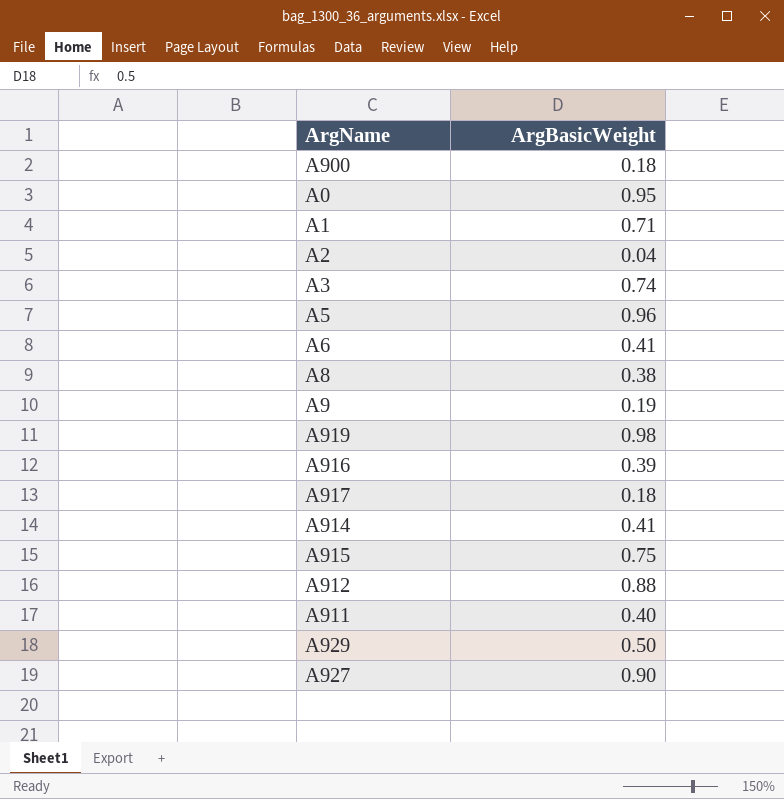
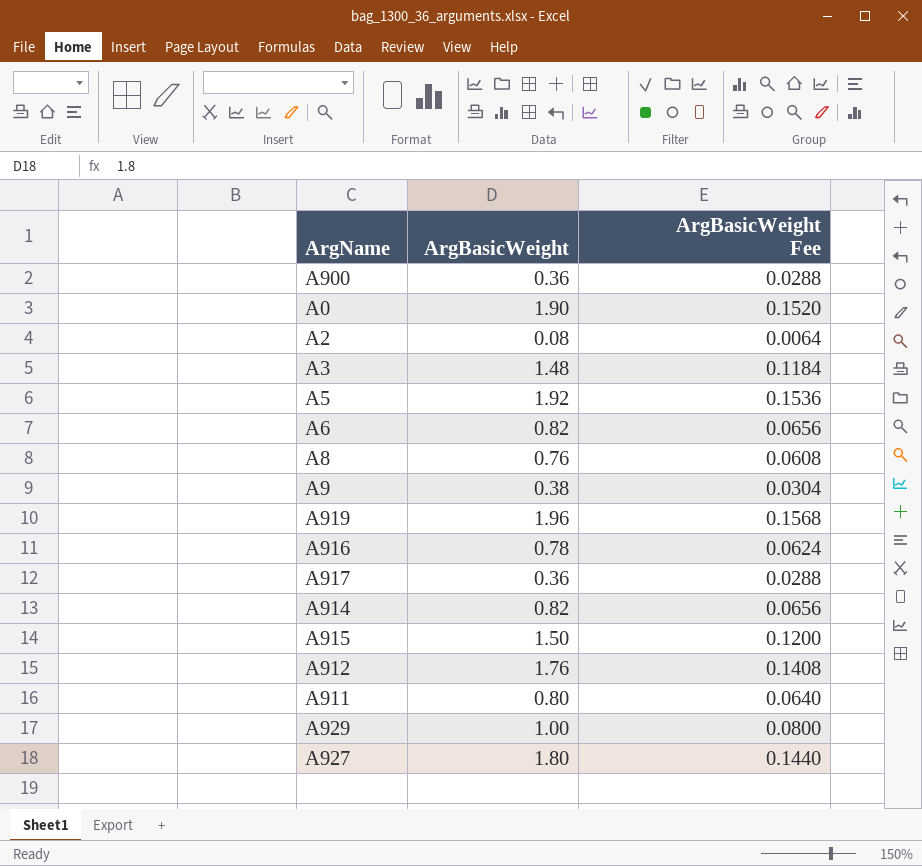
column ArgBasicWeight Fee | formula: none -> [ArgBasicWeight] * 0.08
row A1: 0.71 -> none
A900 | ArgBasicWeight: 0.18 -> 0.36
A0 | ArgBasicWeight: 0.95 -> 1.90
A2 | ArgBasicWeight: 0.04 -> 0.08
A3 | ArgBasicWeight: 0.74 -> 1.48
A5 | ArgBasicWeight: 0.96 -> 1.92
A6 | ArgBasicWeight: 0.41 -> 0.82
A8 | ArgBasicWeight: 0.38 -> 0.76
A9 | ArgBasicWeight: 0.19 -> 0.38
A919 | ArgBasicWeight: 0.98 -> 1.96
A916 | ArgBasicWeight: 0.39 -> 0.78
A917 | ArgBasicWeight: 0.18 -> 0.36
A914 | ArgBasicWeight: 0.41 -> 0.82
A915 | ArgBasicWeight: 0.75 -> 1.50
A912 | ArgBasicWeight: 0.88 -> 1.76
A911 | ArgBasicWeight: 0.40 -> 0.80
A929 | ArgBasicWeight: 0.50 -> 1.00
A927 | ArgBasicWeight: 0.90 -> 1.80

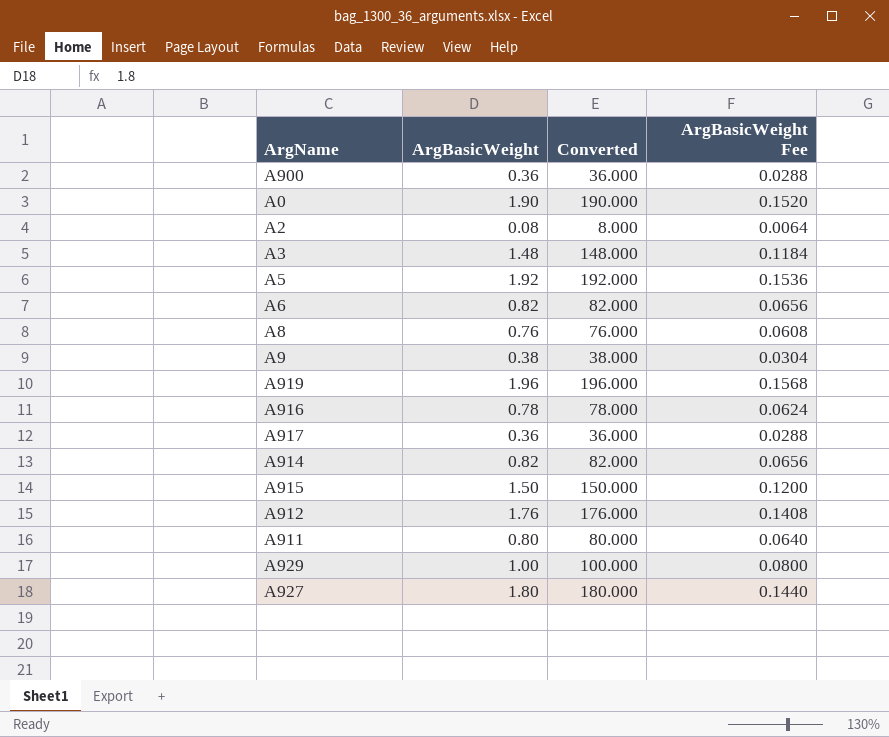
column Converted | formula: none -> [ArgBasicWeight] * 100

